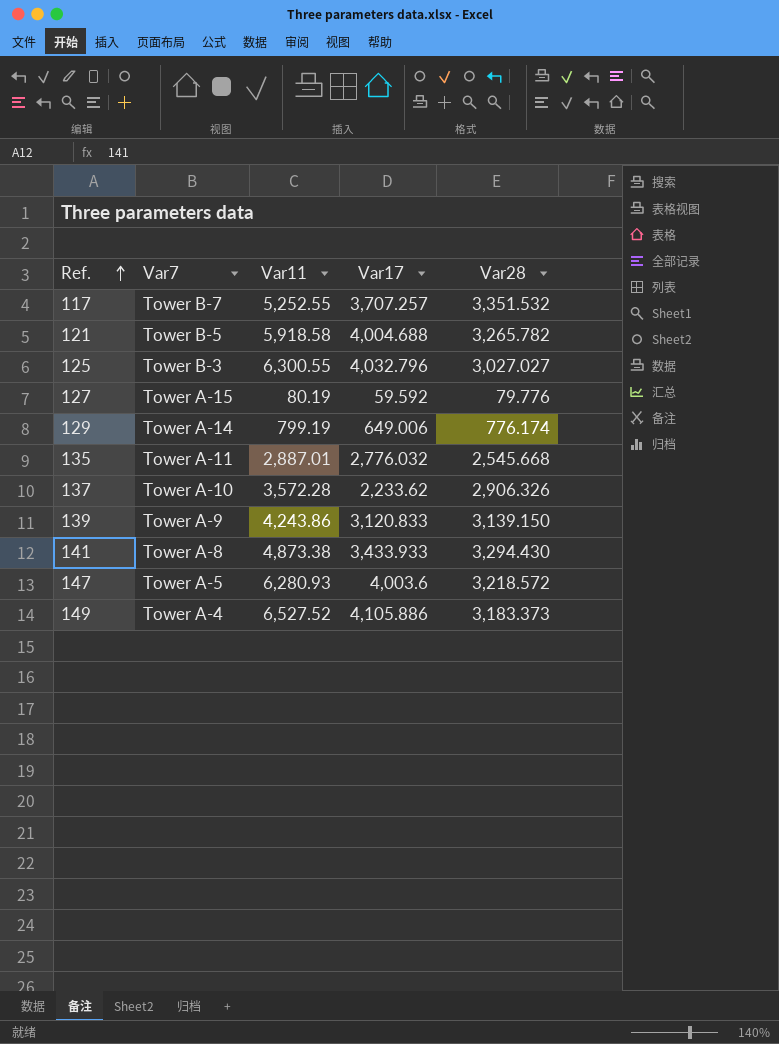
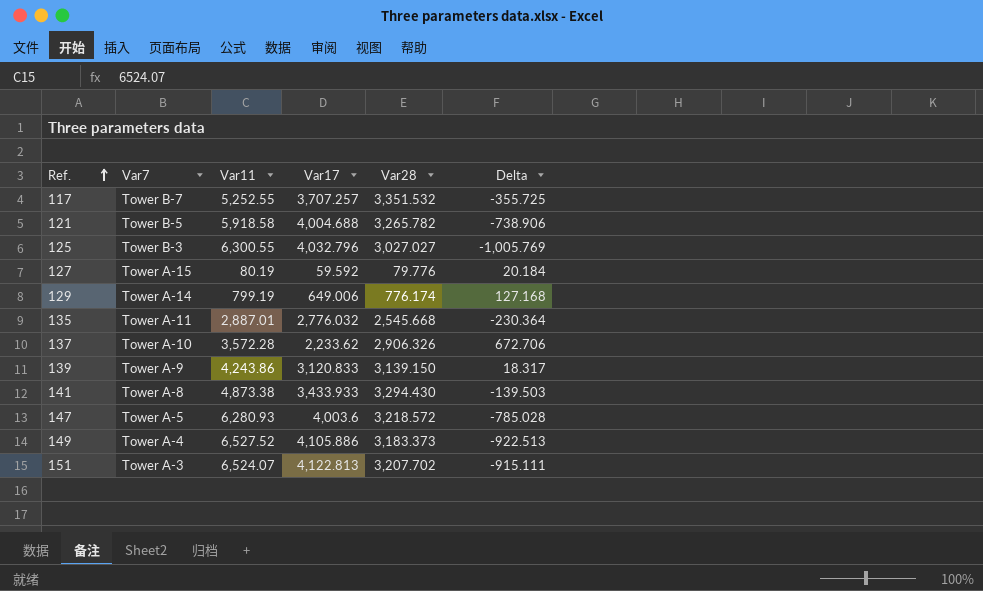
column Delta | formula: none -> [Var28] - [Var17]
row 151: none -> Tower A-3 | 6,524.07 | 4,122.813 | 3,207.702 | -915.111

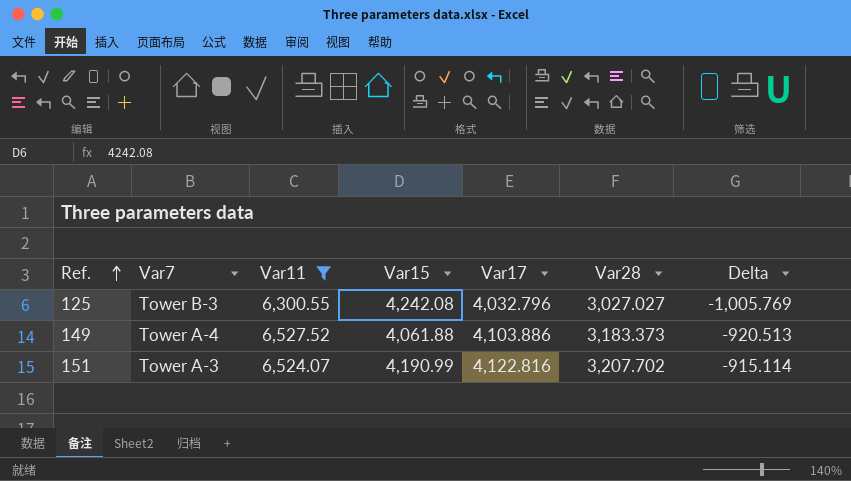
filter: none -> Var11 >= 6,300.55
column Var15 | position: none -> 4
149 | Var17: 4,105.886 -> 4,103.886
149 | Delta: -922.513 -> -920.513
151 | Var17: 4,122.813 -> 4,122.816
151 | Delta: -915.111 -> -915.114

